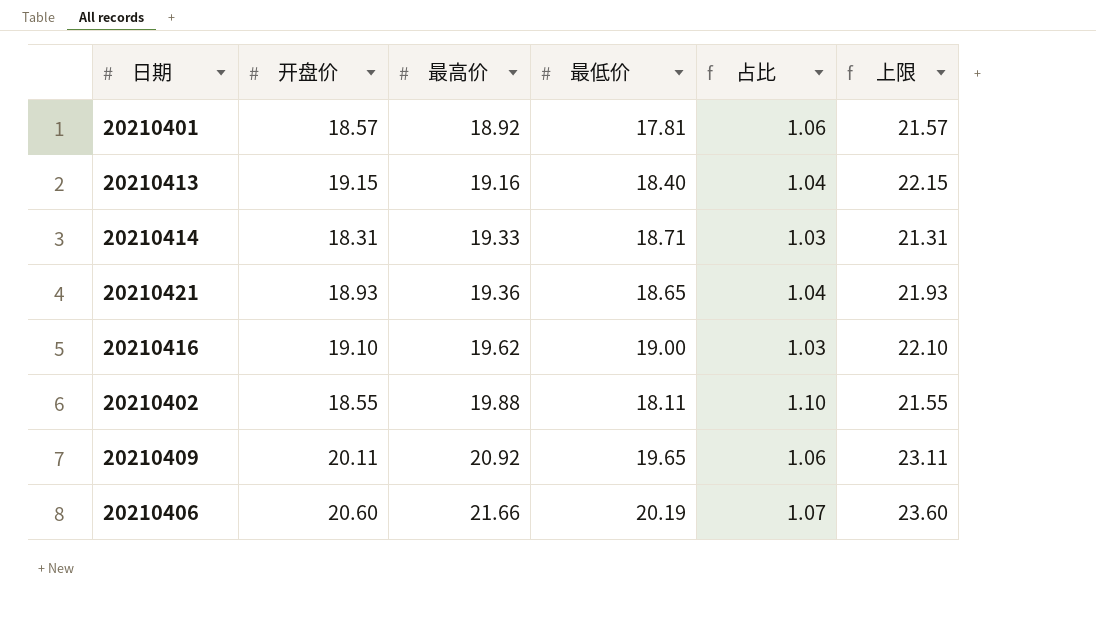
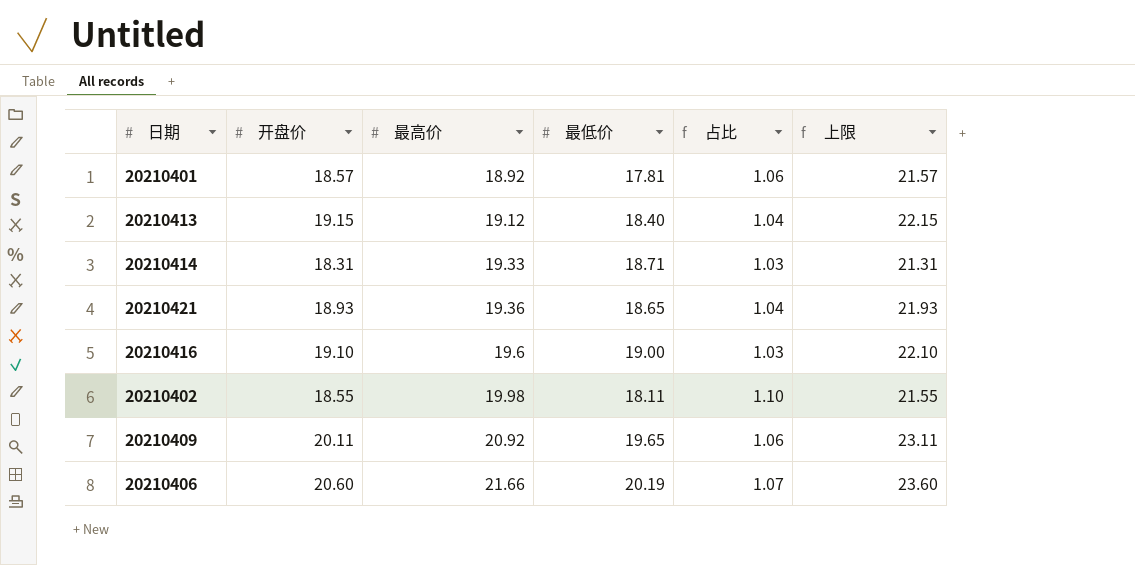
20210413 | 最高价: 19.16 -> 19.12
20210416 | 最高价: 19.62 -> 19.6
20210402 | 最高价: 19.88 -> 19.98

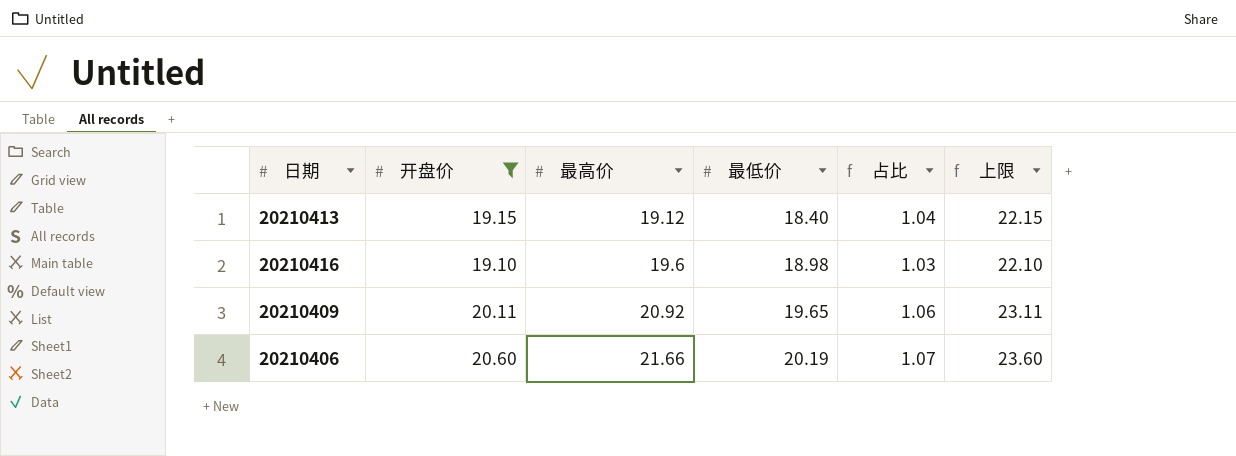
filter: none -> 开盘价 >= 19.10
20210416 | 最低价: 19.00 -> 18.98

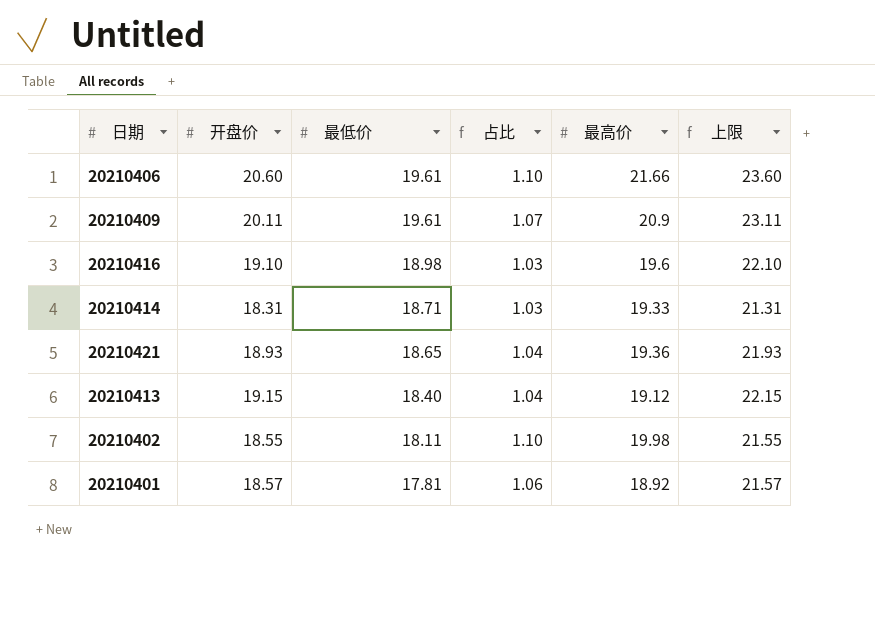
filter: 开盘价 >= 19.10 -> none
row order: 最高价 ascending -> 最低价 descending
column 最高价 | position: 3 -> 5
20210406 | 最低价: 20.19 -> 19.61
20210406 | 占比: 1.07 -> 1.10
20210409 | 最低价: 19.65 -> 19.61
20210409 | 占比: 1.06 -> 1.07
20210409 | 最高价: 20.92 -> 20.9

